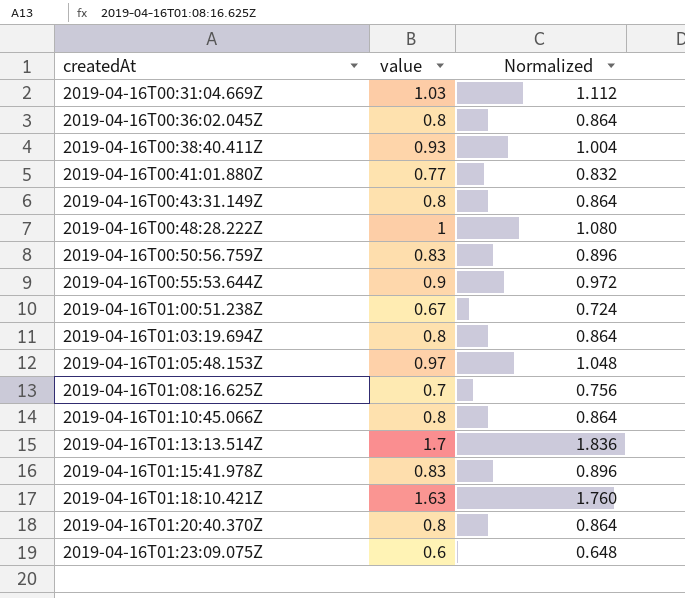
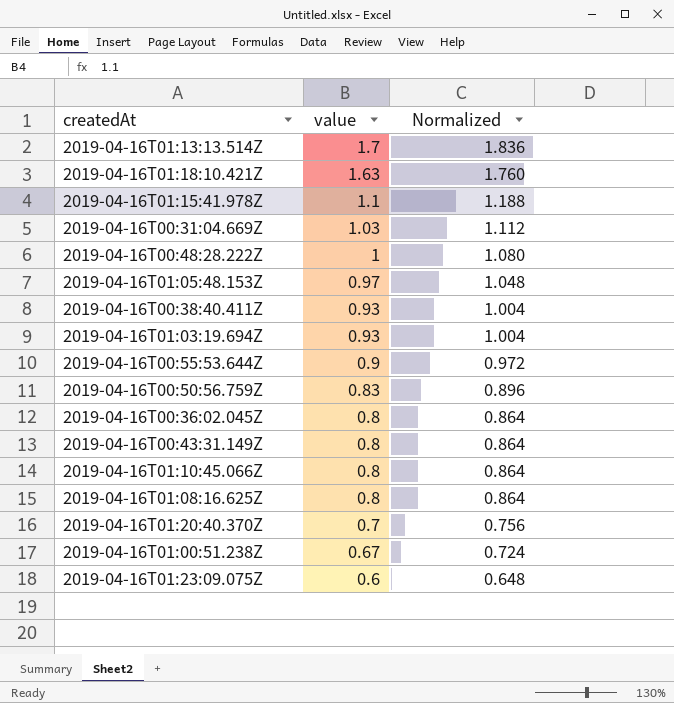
row order: createdAt ascending -> value descending
row 2019-04-16T00:41:01.880Z: 0.77 | 0.832 -> none
2019-04-16T01:15:41.978Z | value: 0.83 -> 1.1
2019-04-16T01:15:41.978Z | Normalized: 0.896 -> 1.188
2019-04-16T01:03:19.694Z | value: 0.8 -> 0.93
2019-04-16T01:03:19.694Z | Normalized: 0.864 -> 1.004
2019-04-16T01:08:16.625Z | value: 0.7 -> 0.8
2019-04-16T01:08:16.625Z | Normalized: 0.756 -> 0.864
2019-04-16T01:20:40.370Z | value: 0.8 -> 0.7
2019-04-16T01:20:40.370Z | Normalized: 0.864 -> 0.756

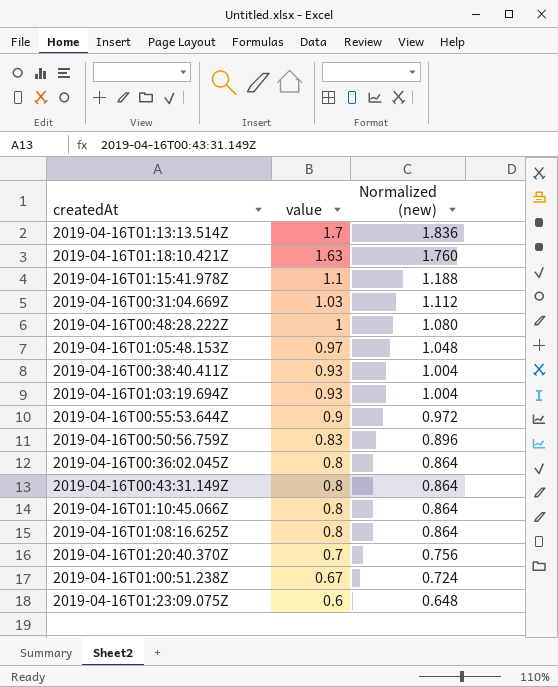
column name: Normalized -> Normalized (new)

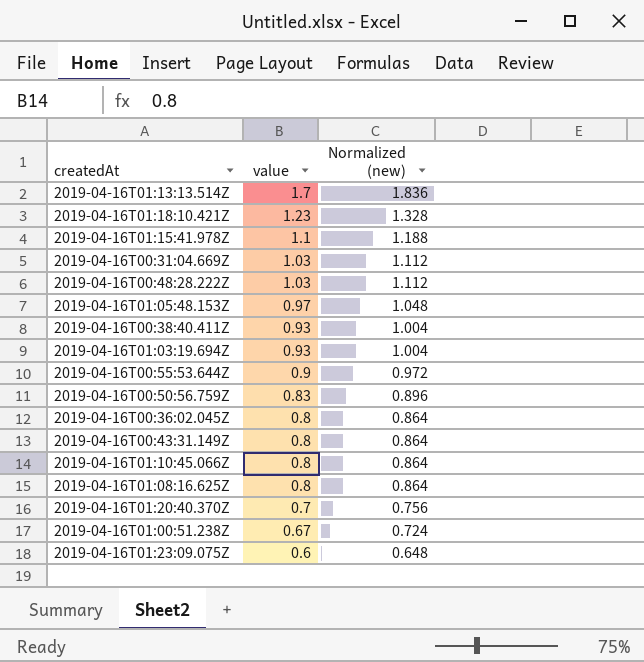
2019-04-16T01:18:10.421Z | value: 1.63 -> 1.23
2019-04-16T01:18:10.421Z | Normalized (new): 1.760 -> 1.328
2019-04-16T00:48:28.222Z | value: 1 -> 1.03
2019-04-16T00:48:28.222Z | Normalized (new): 1.080 -> 1.112

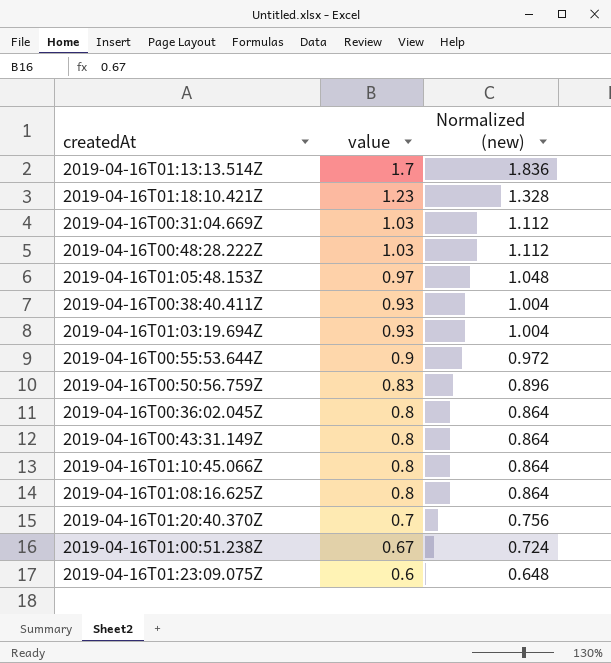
row 2019-04-16T01:15:41.978Z: 1.1 | 1.188 -> none

